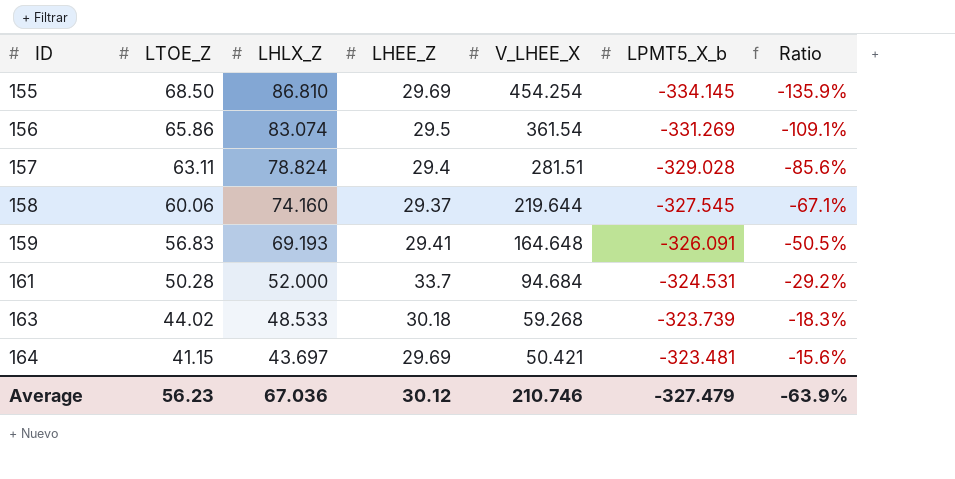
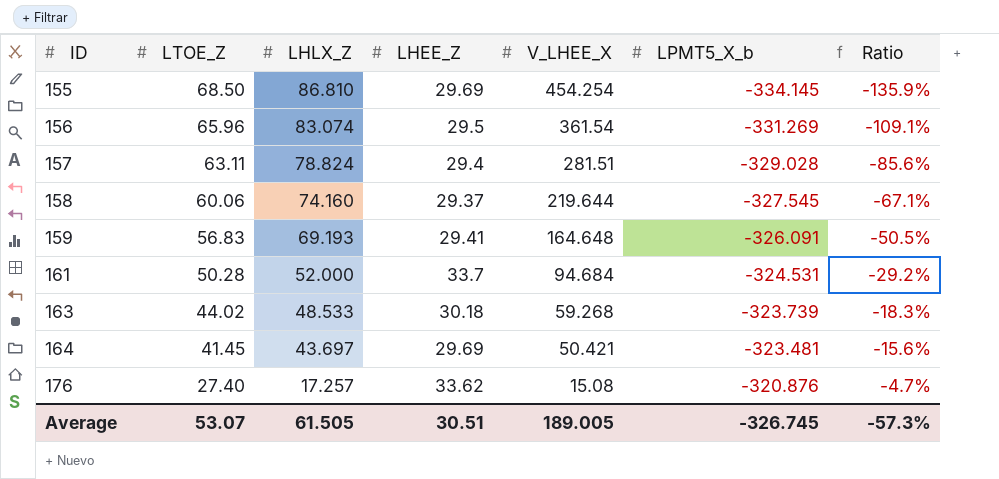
156 | LTOE_Z: 65.86 -> 65.96
164 | LTOE_Z: 41.15 -> 41.45
row 176: none -> 27.40 | 17.257 | 33.62 | 15.08 | -320.876 | -4.7%
Average | LTOE_Z: 56.23 -> 53.07
Average | LHLX_Z: 67.036 -> 61.505
Average | LHEE_Z: 30.12 -> 30.51
Average | V_LHEE_X: 210.746 -> 189.005
Average | LPMT5_X_b: -327.479 -> -326.745
Average | Ratio: -63.9% -> -57.3%

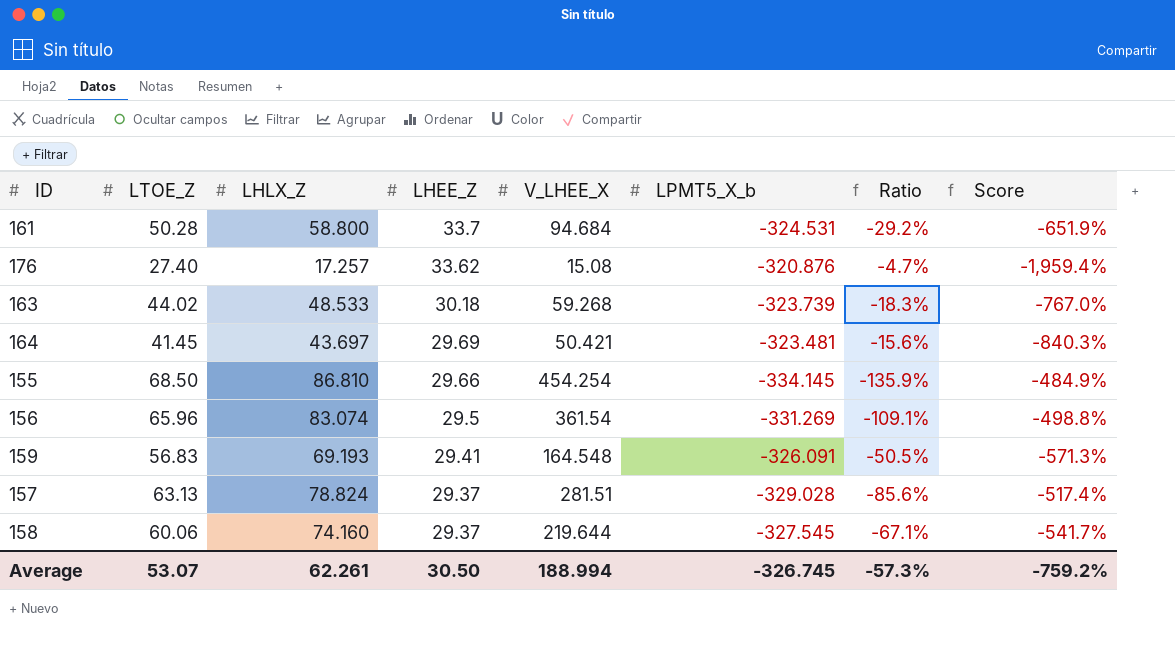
row order: ID ascending -> LHEE_Z descending
column Score | formula: none -> ([LPMT5_X_b] - [LHLX_Z]) / [LHLX_Z]
161 | LHLX_Z: 52.000 -> 58.800
155 | LHEE_Z: 29.69 -> 29.66
159 | V_LHEE_X: 164.648 -> 164.548
157 | LTOE_Z: 63.11 -> 63.13
157 | LHEE_Z: 29.4 -> 29.37
Average | LHLX_Z: 61.505 -> 62.261
Average | LHEE_Z: 30.51 -> 30.50
Average | V_LHEE_X: 189.005 -> 188.994

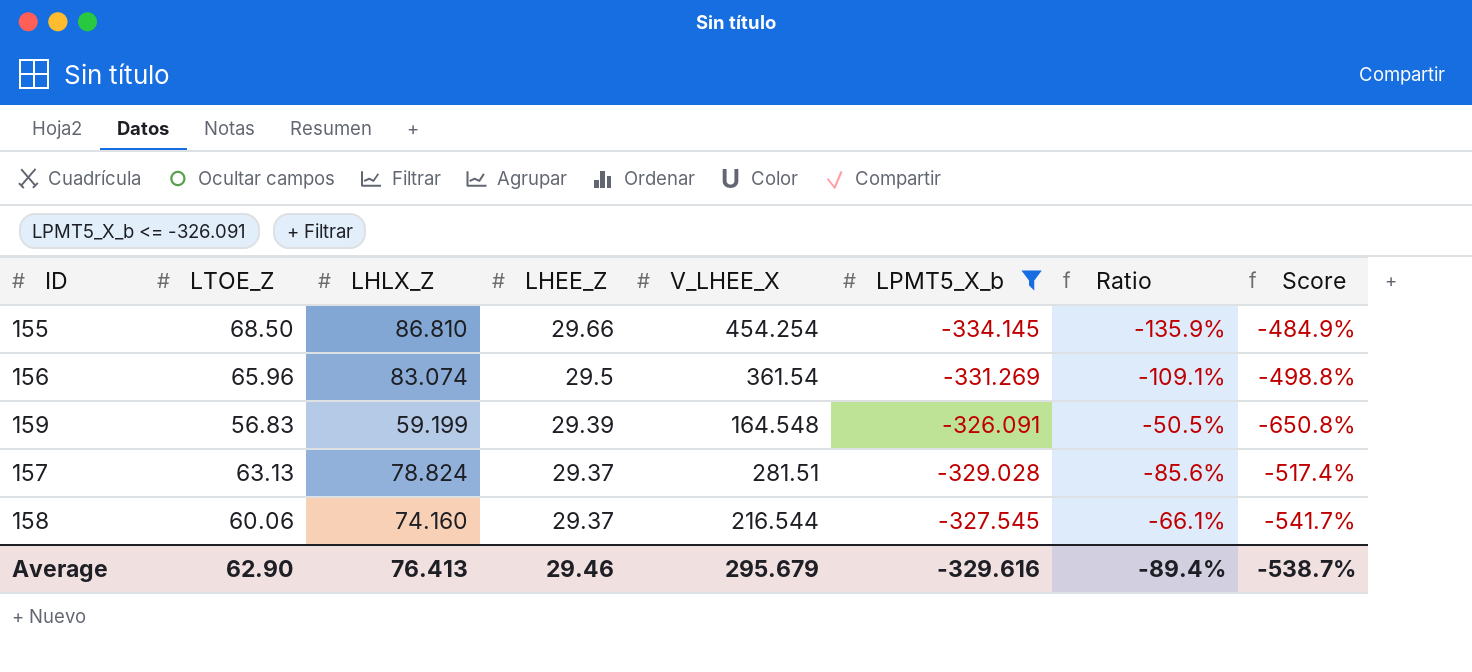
filter: none -> LPMT5_X_b <= -326.091
159 | LHLX_Z: 69.193 -> 59.199
159 | LHEE_Z: 29.41 -> 29.39
159 | Score: -571.3% -> -650.8%
158 | V_LHEE_X: 219.644 -> 216.544
158 | Ratio: -67.1% -> -66.1%
Average | LTOE_Z: 53.07 -> 62.90
Average | LHLX_Z: 62.261 -> 76.413
Average | LHEE_Z: 30.50 -> 29.46
Average | V_LHEE_X: 188.994 -> 295.679
Average | LPMT5_X_b: -326.745 -> -329.616
Average | Ratio: -57.3% -> -89.4%
Average | Score: -759.2% -> -538.7%

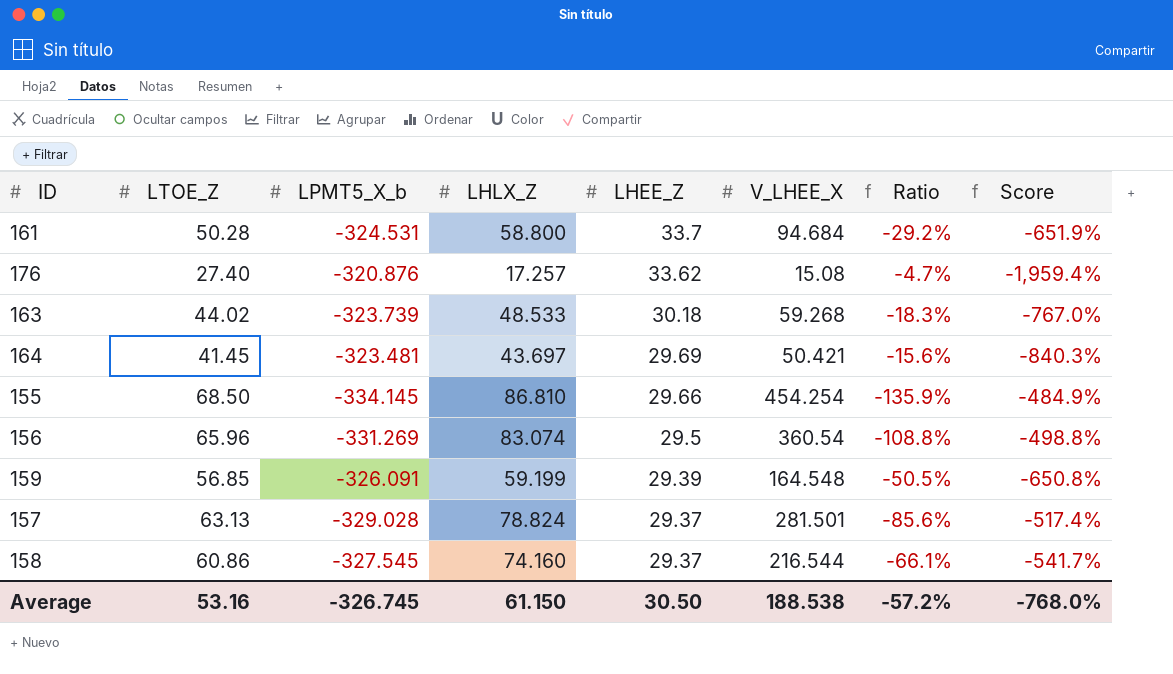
filter: LPMT5_X_b <= -326.091 -> none
column LPMT5_X_b | position: 6 -> 3
156 | V_LHEE_X: 361.54 -> 360.54
156 | Ratio: -109.1% -> -108.8%
159 | LTOE_Z: 56.83 -> 56.85
157 | V_LHEE_X: 281.51 -> 281.501
158 | LTOE_Z: 60.06 -> 60.86
Average | LTOE_Z: 62.90 -> 53.16
Average | LPMT5_X_b: -329.616 -> -326.745
Average | LHLX_Z: 76.413 -> 61.150
Average | LHEE_Z: 29.46 -> 30.50
Average | V_LHEE_X: 295.679 -> 188.538
Average | Ratio: -89.4% -> -57.2%
Average | Score: -538.7% -> -768.0%

